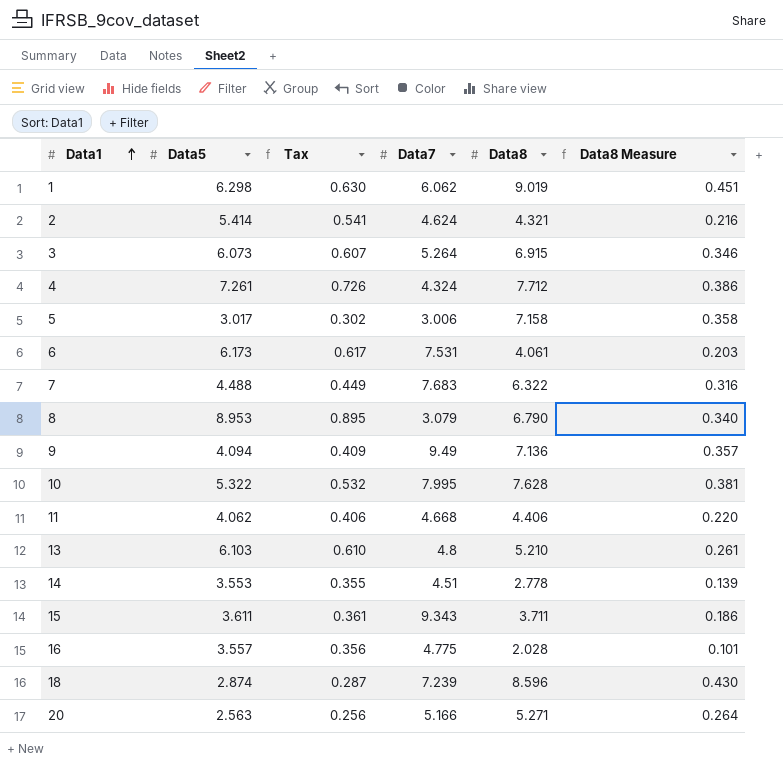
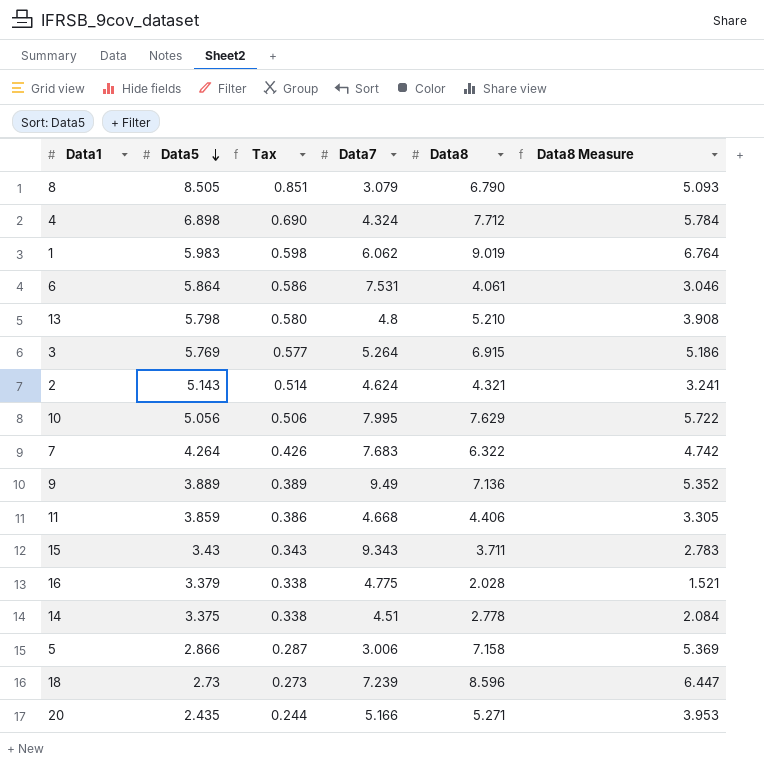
row order: Data1 ascending -> Data5 descending
column Data8 Measure | formula: [Data8] * 0.05 -> [Data8] * 0.75
8 | Data5: 8.953 -> 8.505
8 | Tax: 0.895 -> 0.851
4 | Data5: 7.261 -> 6.898
4 | Tax: 0.726 -> 0.690
1 | Data5: 6.298 -> 5.983
1 | Tax: 0.630 -> 0.598
6 | Data5: 6.173 -> 5.864
6 | Tax: 0.617 -> 0.586
13 | Data5: 6.103 -> 5.798
13 | Tax: 0.610 -> 0.580
3 | Data5: 6.073 -> 5.769
3 | Tax: 0.607 -> 0.577
2 | Data5: 5.414 -> 5.143
2 | Tax: 0.541 -> 0.514
10 | Data5: 5.322 -> 5.056
10 | Tax: 0.532 -> 0.506
10 | Data8: 7.628 -> 7.629
7 | Data5: 4.488 -> 4.264
7 | Tax: 0.449 -> 0.426
9 | Data5: 4.094 -> 3.889
9 | Tax: 0.409 -> 0.389
11 | Data5: 4.062 -> 3.859
11 | Tax: 0.406 -> 0.386
15 | Data5: 3.611 -> 3.43
15 | Tax: 0.361 -> 0.343
16 | Data5: 3.557 -> 3.379
16 | Tax: 0.356 -> 0.338
14 | Data5: 3.553 -> 3.375
14 | Tax: 0.355 -> 0.338
5 | Data5: 3.017 -> 2.866
5 | Tax: 0.302 -> 0.287
18 | Data5: 2.874 -> 2.73
18 | Tax: 0.287 -> 0.273
20 | Data5: 2.563 -> 2.435
20 | Tax: 0.256 -> 0.244

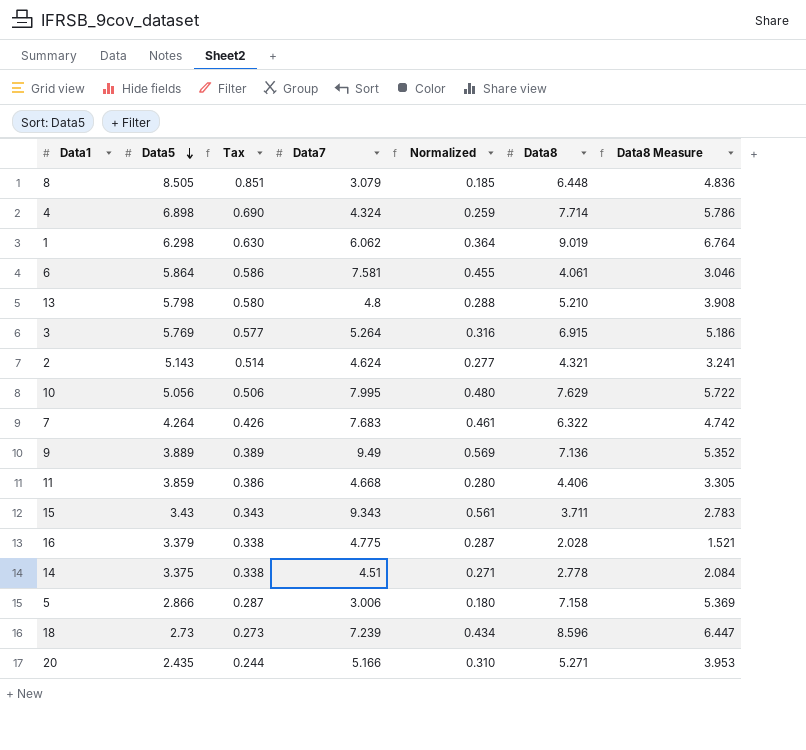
column Normalized | formula: none -> [Data7] * 0.06
8 | Data8: 6.790 -> 6.448
8 | Data8 Measure: 5.093 -> 4.836
4 | Data8: 7.712 -> 7.714
4 | Data8 Measure: 5.784 -> 5.786
1 | Data5: 5.983 -> 6.298
1 | Tax: 0.598 -> 0.630
6 | Data7: 7.531 -> 7.581

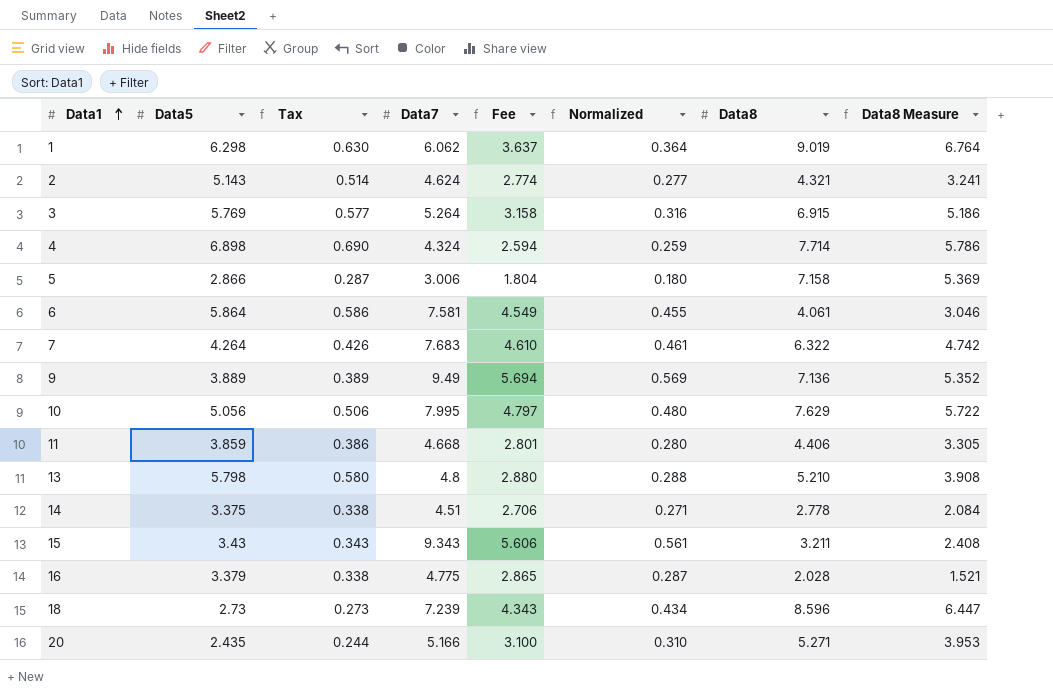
row order: Data5 descending -> Data1 ascending
column Fee | formula: none -> [Data7] * 0.6
row 8: 8.505 | 0.851 | 3.079 | 0.185 | 6.448 | 4.836 -> none
15 | Data8: 3.711 -> 3.211
15 | Data8 Measure: 2.783 -> 2.408

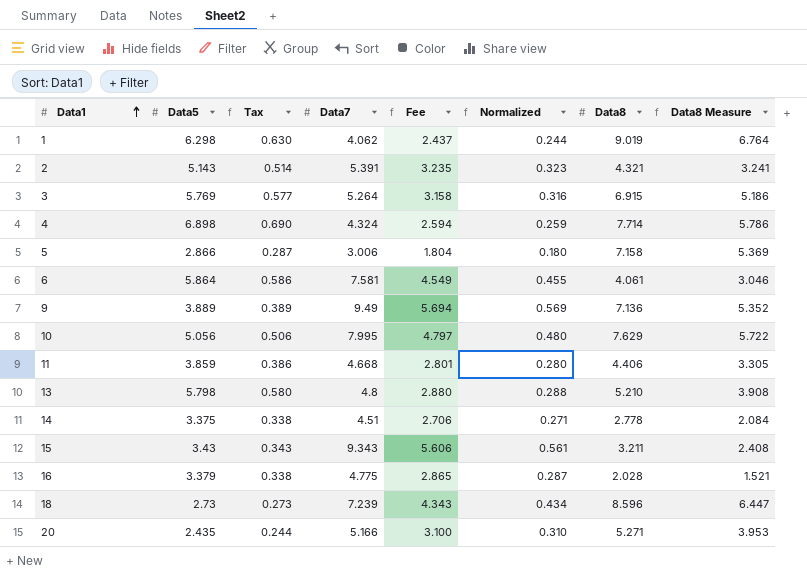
row 7: 4.264 | 0.426 | 7.683 | 4.610 | 0.461 | 6.322 | 4.742 -> none
1 | Data7: 6.062 -> 4.062
1 | Fee: 3.637 -> 2.437
1 | Normalized: 0.364 -> 0.244
2 | Data7: 4.624 -> 5.391
2 | Fee: 2.774 -> 3.235
2 | Normalized: 0.277 -> 0.323

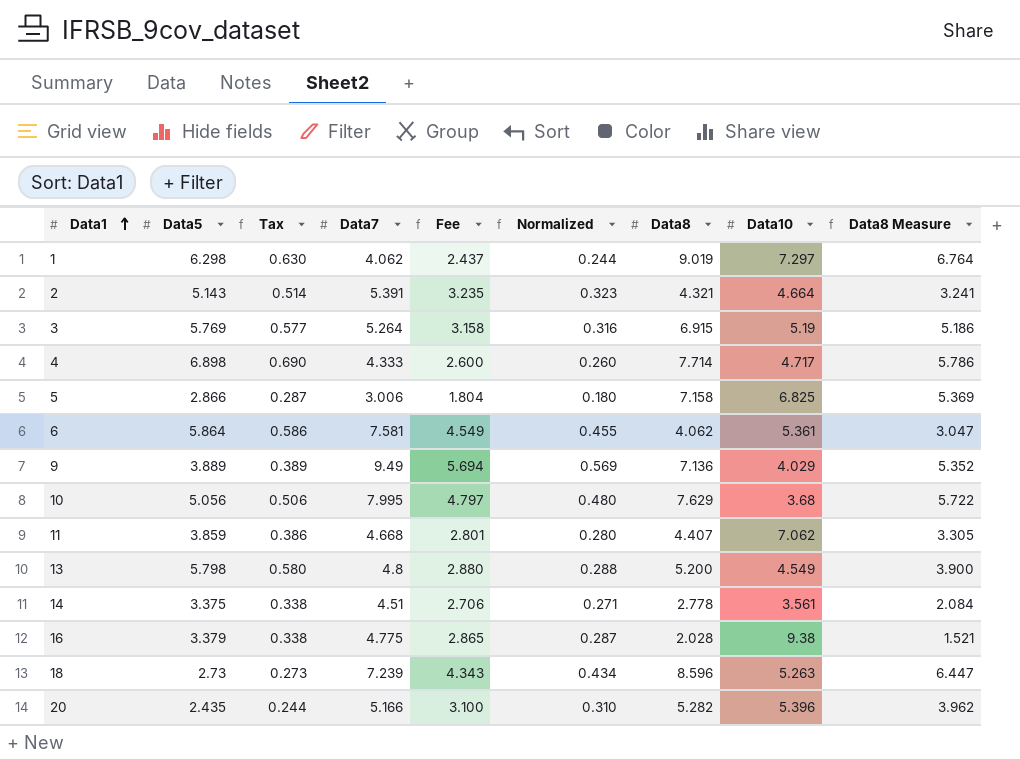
column Data10 | position: none -> 8
row 15: 3.43 | 0.343 | 9.343 | 5.606 | 0.561 | 3.211 | 2.408 -> none
4 | Data7: 4.324 -> 4.333
4 | Fee: 2.594 -> 2.600
4 | Normalized: 0.259 -> 0.260
6 | Data8: 4.061 -> 4.062
6 | Data8 Measure: 3.046 -> 3.047
11 | Data8: 4.406 -> 4.407
13 | Data8: 5.210 -> 5.200
13 | Data8 Measure: 3.908 -> 3.900
20 | Data8: 5.271 -> 5.282
20 | Data8 Measure: 3.953 -> 3.962

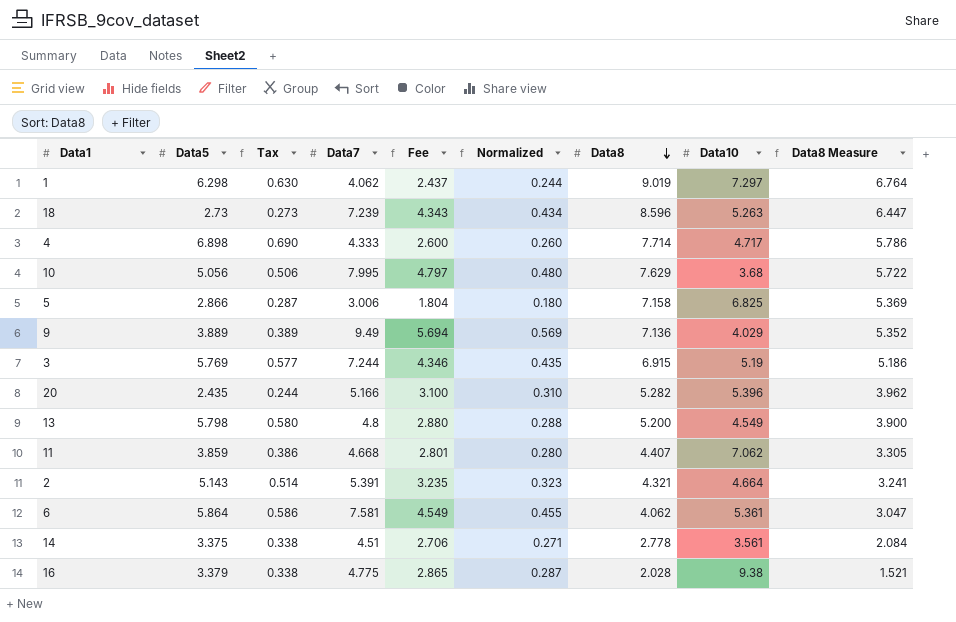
row order: Data1 ascending -> Data8 descending
3 | Data7: 5.264 -> 7.244
3 | Fee: 3.158 -> 4.346
3 | Normalized: 0.316 -> 0.435

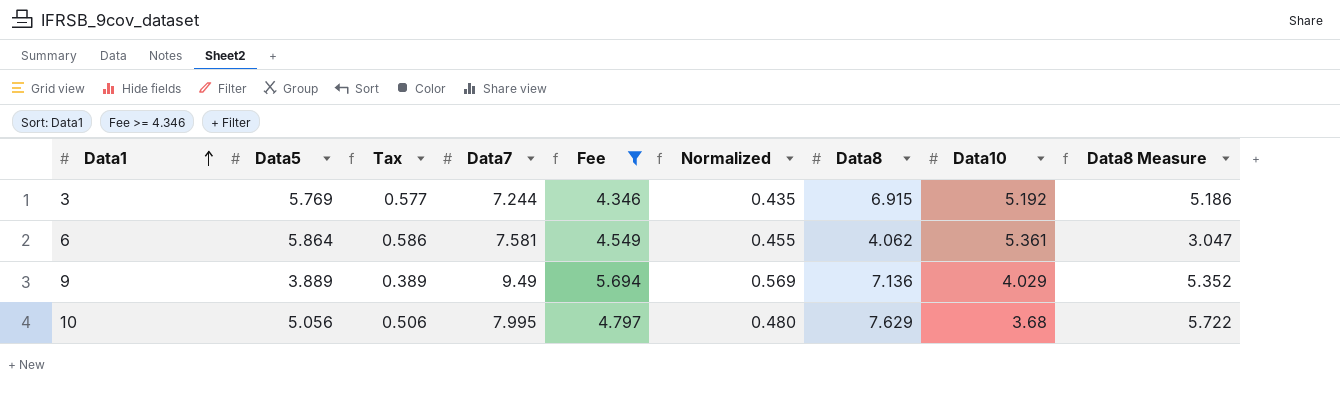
filter: none -> Fee >= 4.346
row order: Data8 descending -> Data1 ascending
3 | Data10: 5.19 -> 5.192

